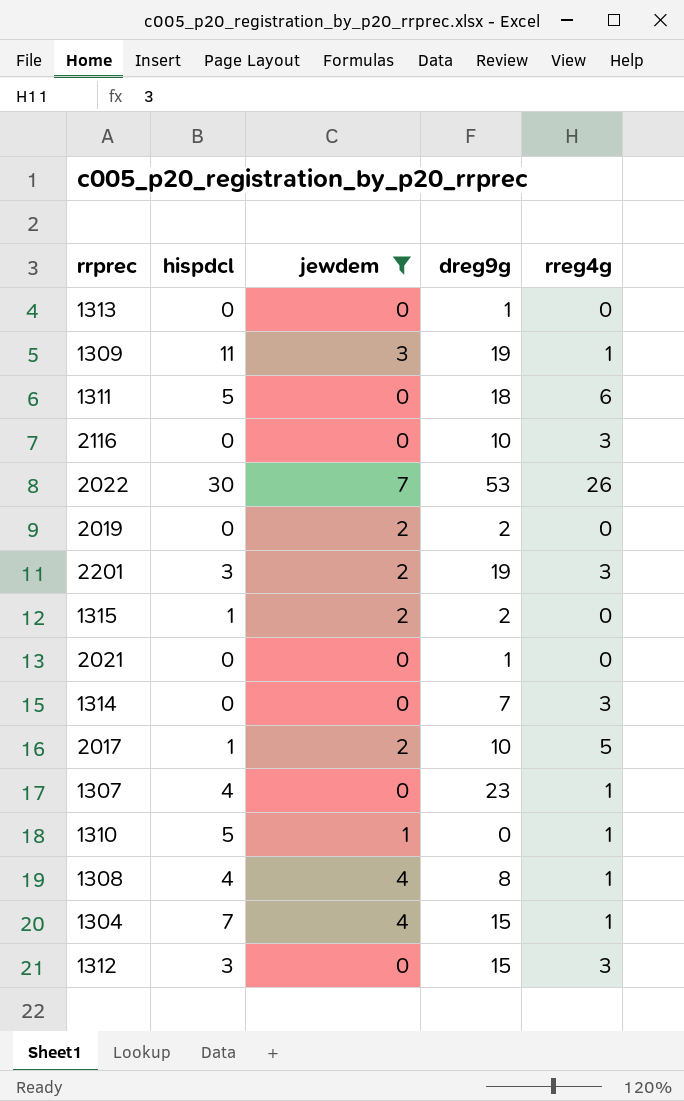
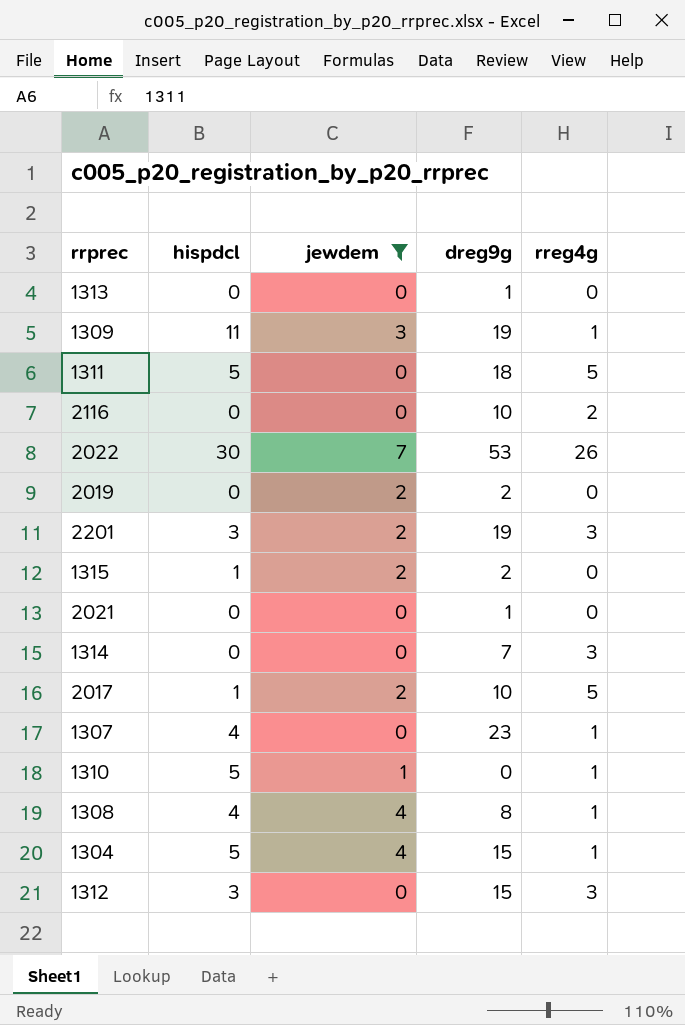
1311 | rreg4g: 6 -> 5
2116 | rreg4g: 3 -> 2
1304 | hispdcl: 7 -> 5

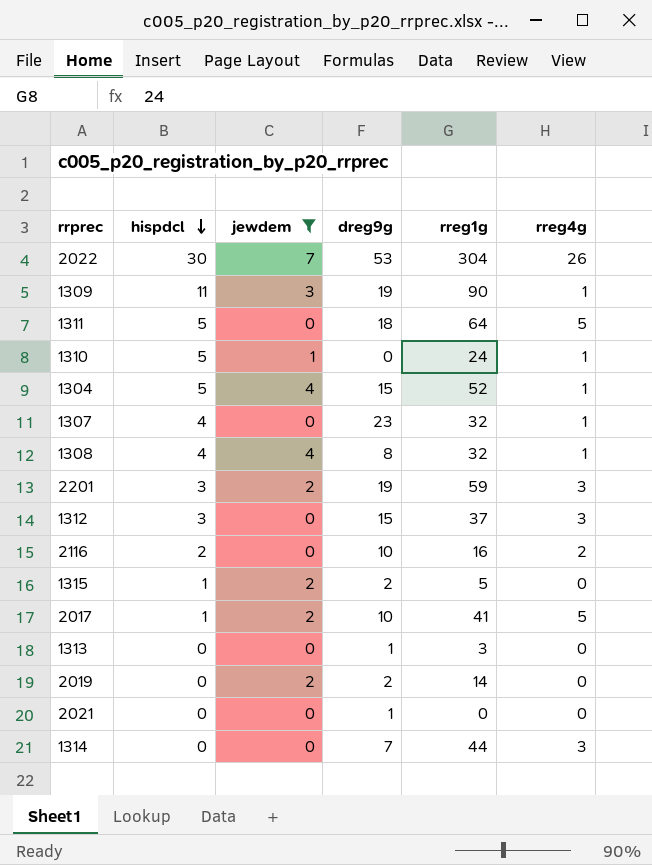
row order: none -> hispdcl descending
column rreg1g | position: none -> 5
2116 | hispdcl: 0 -> 2

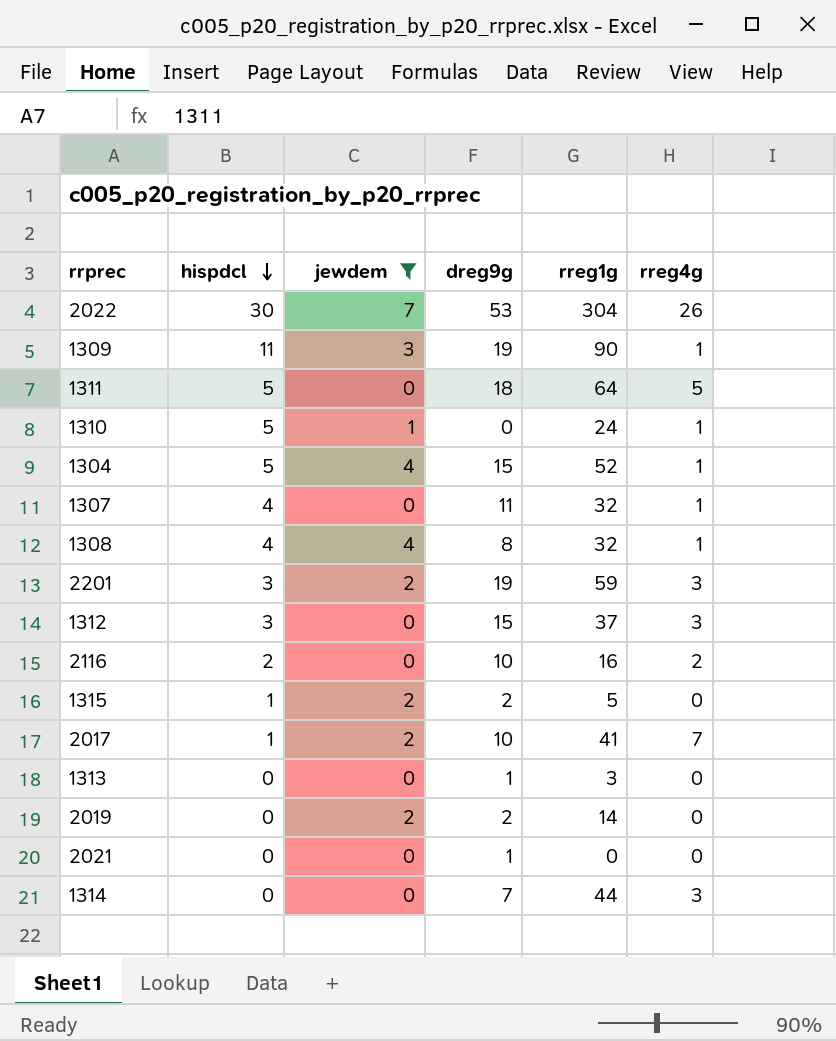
1307 | dreg9g: 23 -> 11
2017 | rreg4g: 5 -> 7

